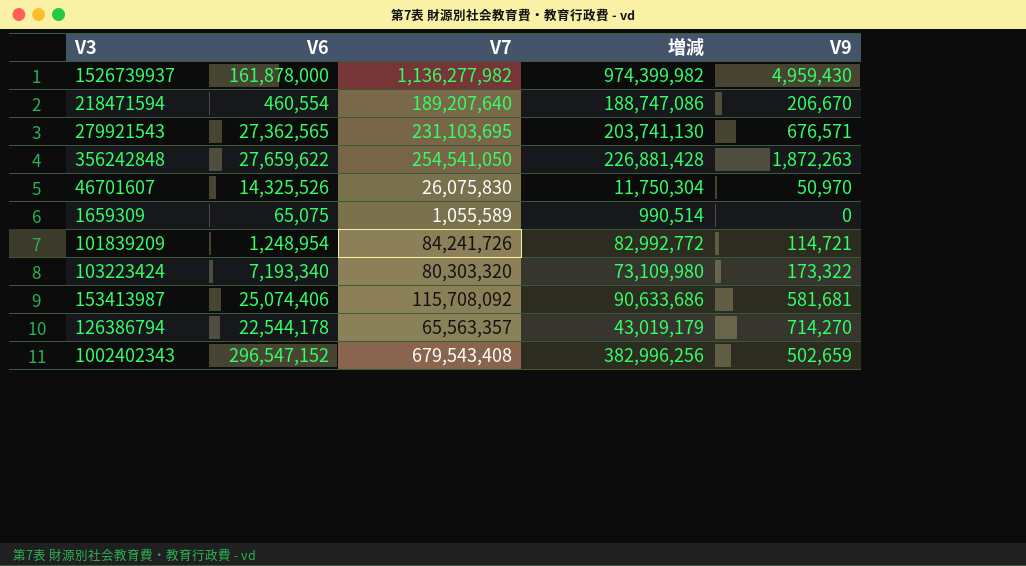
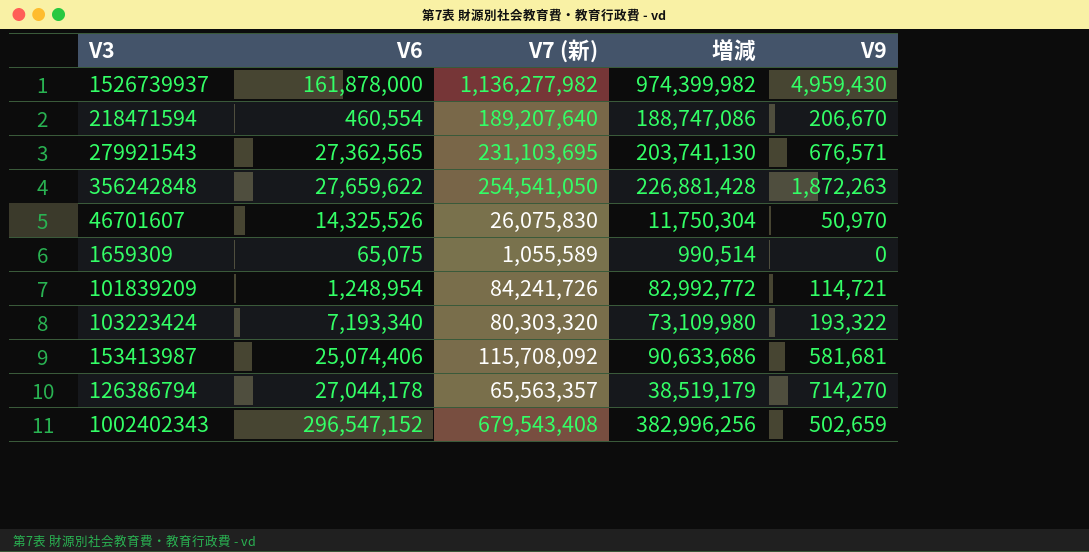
column name: V7 -> V7 (新)
103223424 | V9: 173,322 -> 193,322
126386794 | V6: 22,544,178 -> 27,044,178
126386794 | 増減: 43,019,179 -> 38,519,179

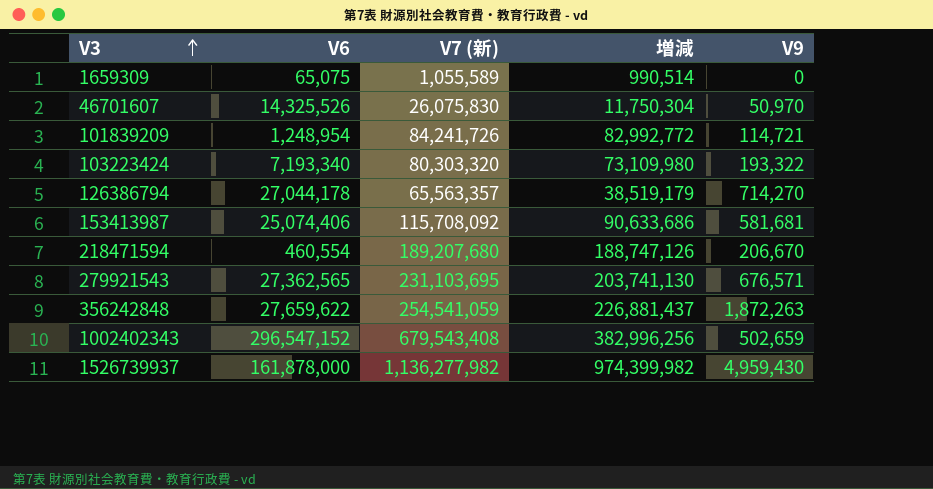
row order: none -> V3 ascending
218471594 | V7 (新): 189,207,640 -> 189,207,680
218471594 | 増減: 188,747,086 -> 188,747,126
356242848 | V7 (新): 254,541,050 -> 254,541,059
356242848 | 増減: 226,881,428 -> 226,881,437

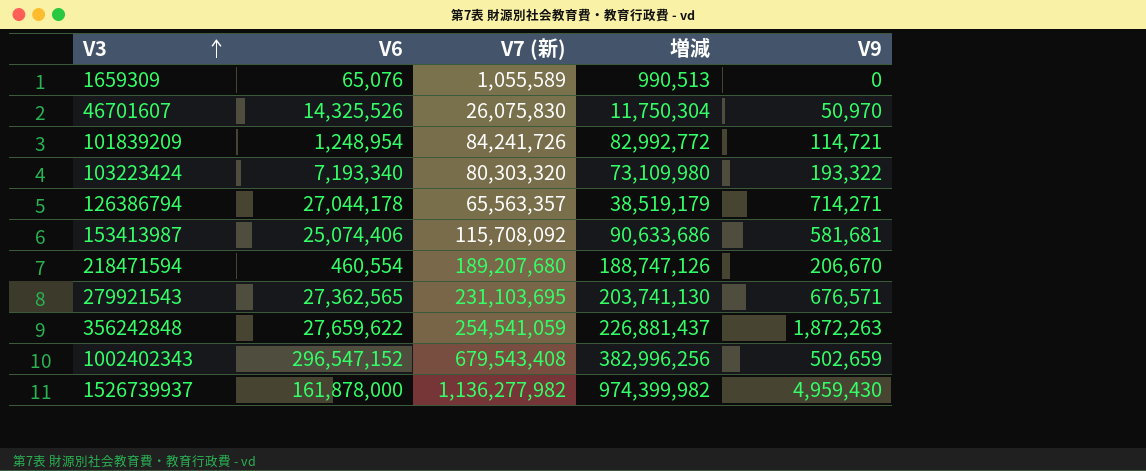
1659309 | V6: 65,075 -> 65,076
1659309 | 増減: 990,514 -> 990,513
126386794 | V9: 714,270 -> 714,271

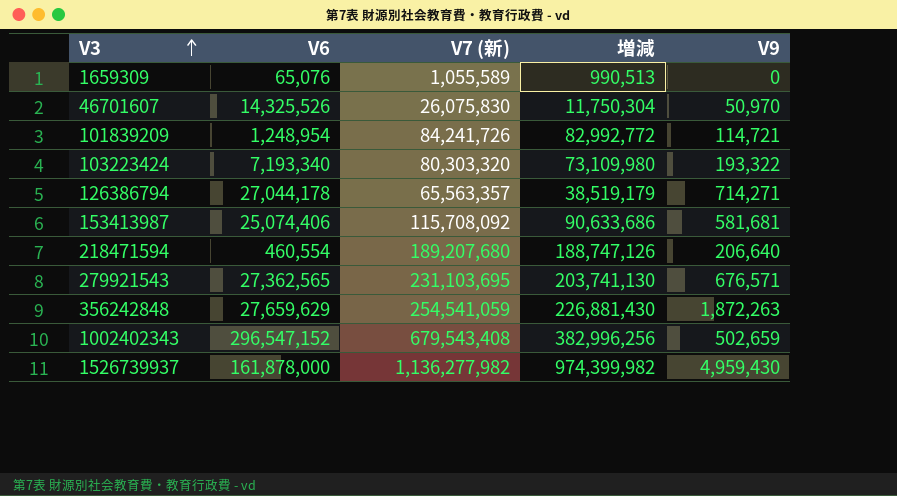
218471594 | V9: 206,670 -> 206,640
356242848 | V6: 27,659,622 -> 27,659,629
356242848 | 増減: 226,881,437 -> 226,881,430

